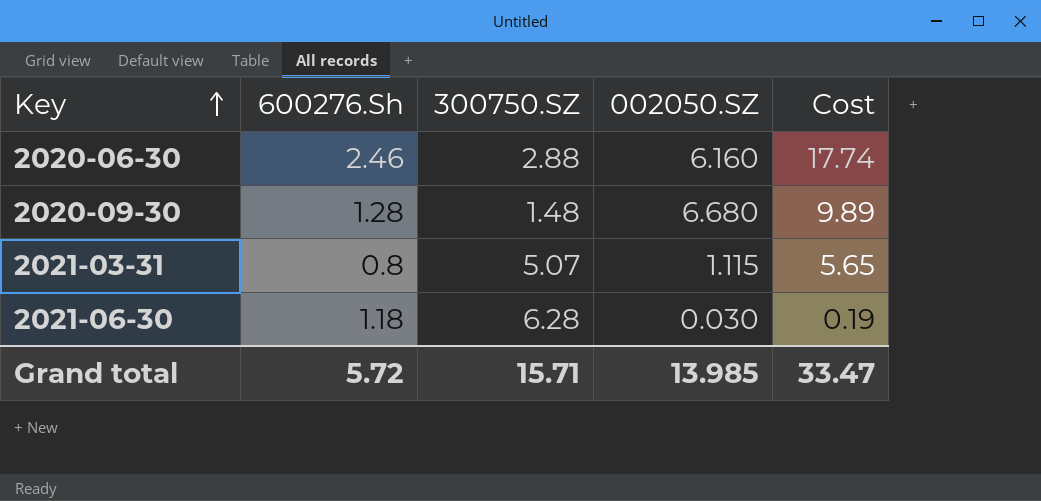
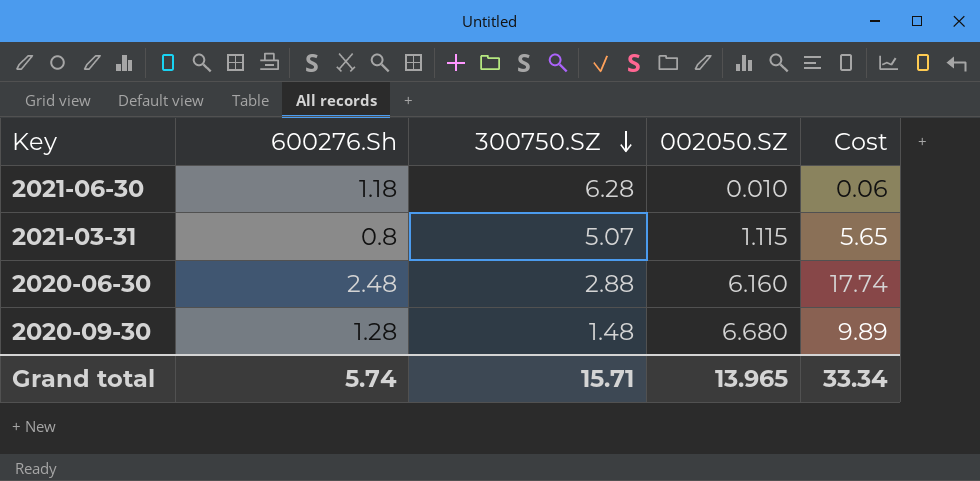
row order: Key ascending -> 300750.SZ descending
2021-06-30 | 002050.SZ: 0.030 -> 0.010
2021-06-30 | Cost: 0.19 -> 0.06
2020-06-30 | 600276.Sh: 2.46 -> 2.48
Grand total | 600276.Sh: 5.72 -> 5.74
Grand total | 002050.SZ: 13.985 -> 13.965
Grand total | Cost: 33.47 -> 33.34

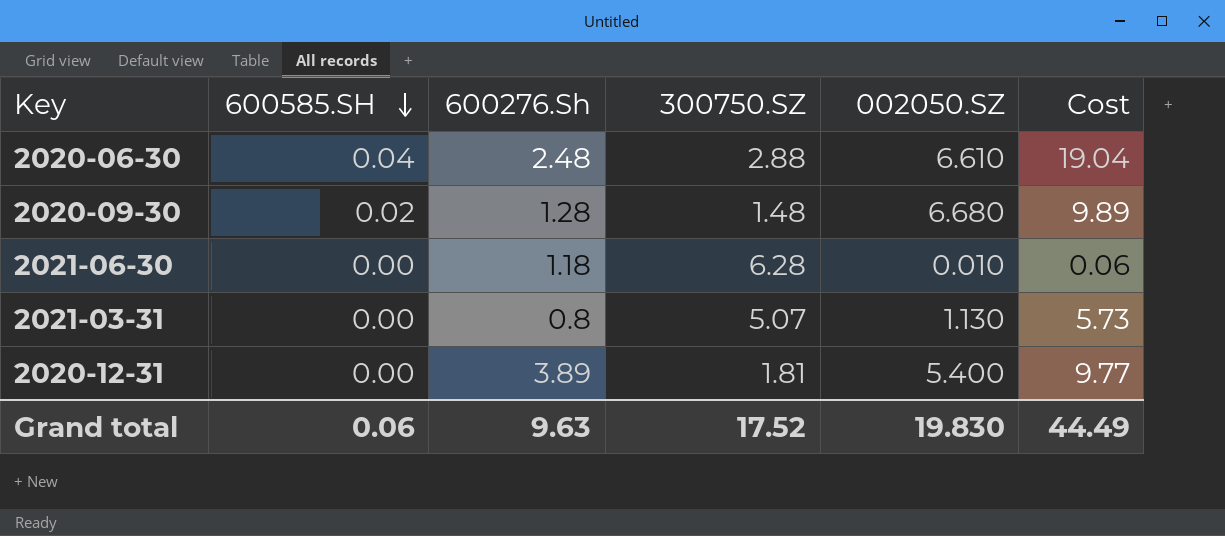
row order: 300750.SZ descending -> 600585.SH descending
column 600585.SH | position: none -> 2
2020-06-30 | 002050.SZ: 6.160 -> 6.610
2020-06-30 | Cost: 17.74 -> 19.04
2021-03-31 | 002050.SZ: 1.115 -> 1.130
2021-03-31 | Cost: 5.65 -> 5.73
row 2020-12-31: none -> 0.00 | 3.89 | 1.81 | 5.400 | 9.77
Grand total | 600276.Sh: 5.74 -> 9.63
Grand total | 300750.SZ: 15.71 -> 17.52
Grand total | 002050.SZ: 13.965 -> 19.830
Grand total | Cost: 33.34 -> 44.49

